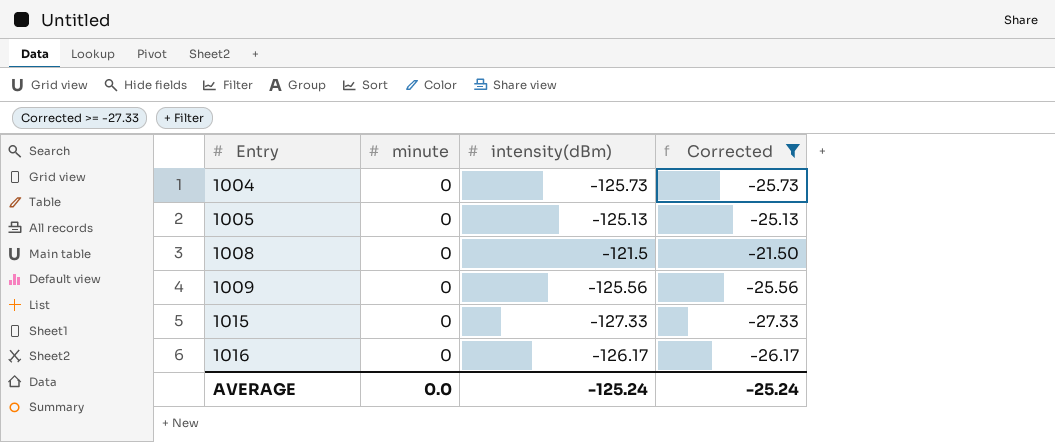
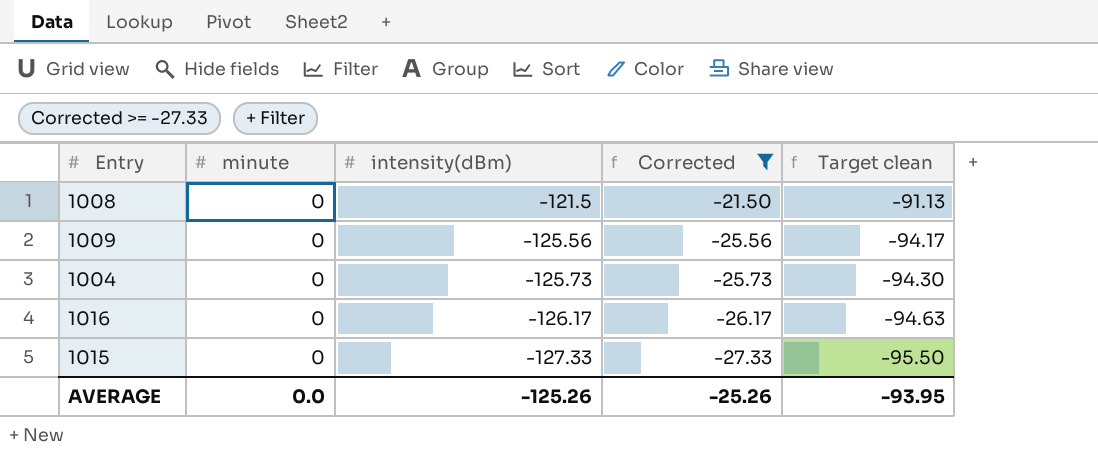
row order: Entry ascending -> intensity(dBm) descending
column Target clean | formula: none -> [intensity(dBm)] * 0.75
row 1005: 0 | -125.13 | -25.13 -> none
AVERAGE | intensity(dBm): -125.24 -> -125.26
AVERAGE | Corrected: -25.24 -> -25.26

